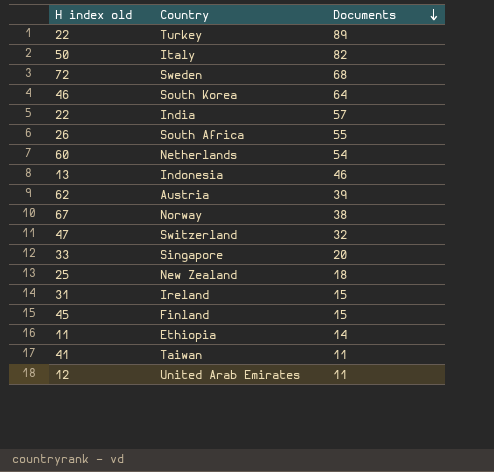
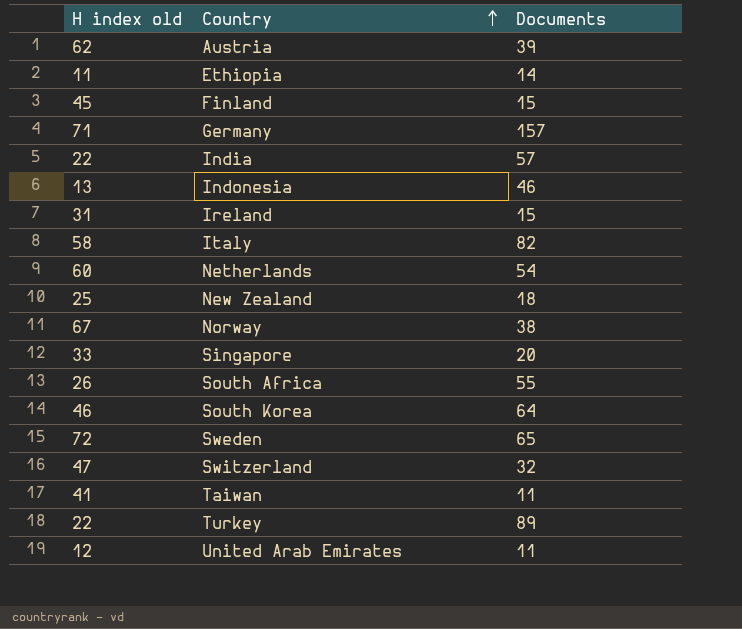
row order: Documents descending -> Country ascending
row Germany: none -> 71 | 157
Italy | H index old: 50 -> 58
Sweden | Documents: 68 -> 65

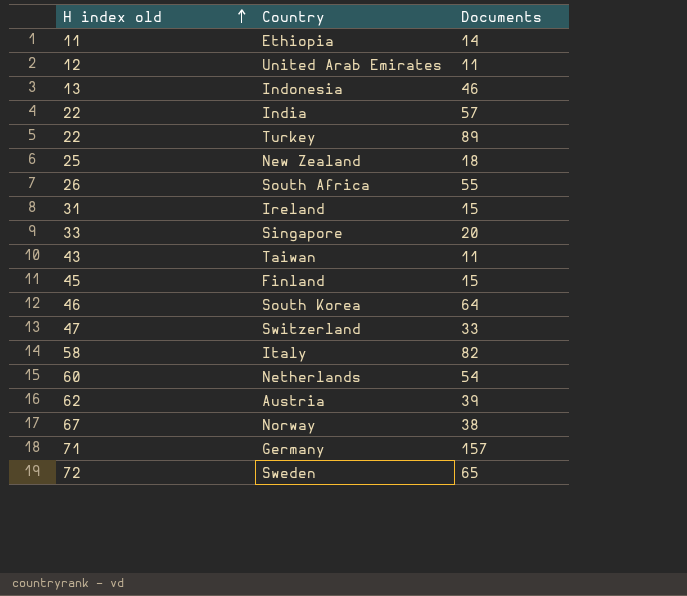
row order: Country ascending -> H index old ascending
Taiwan | H index old: 41 -> 43
Switzerland | Documents: 32 -> 33

